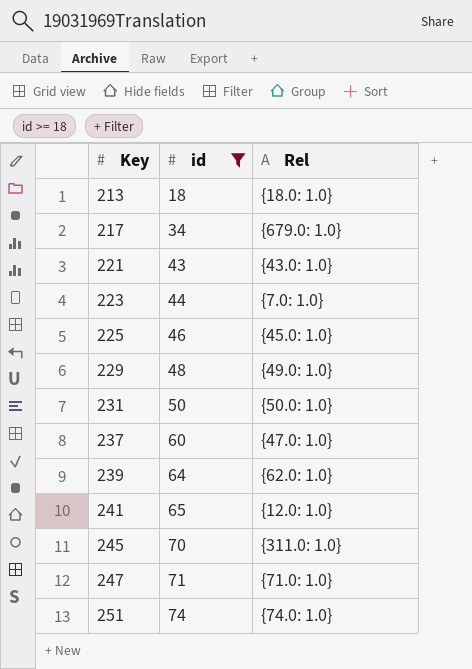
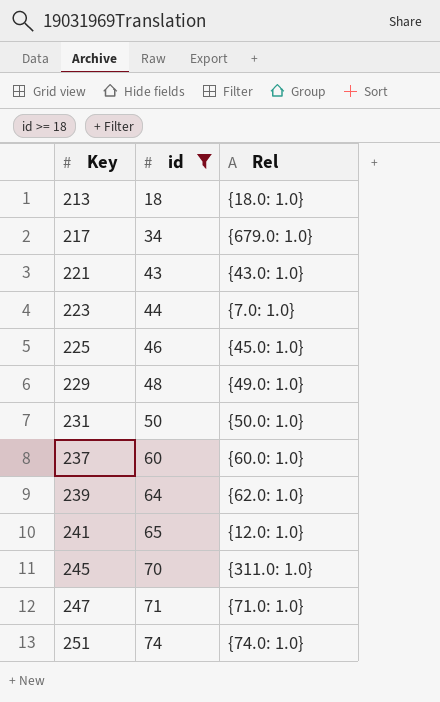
237 | Rel: {47.0: 1.0} -> {60.0: 1.0}

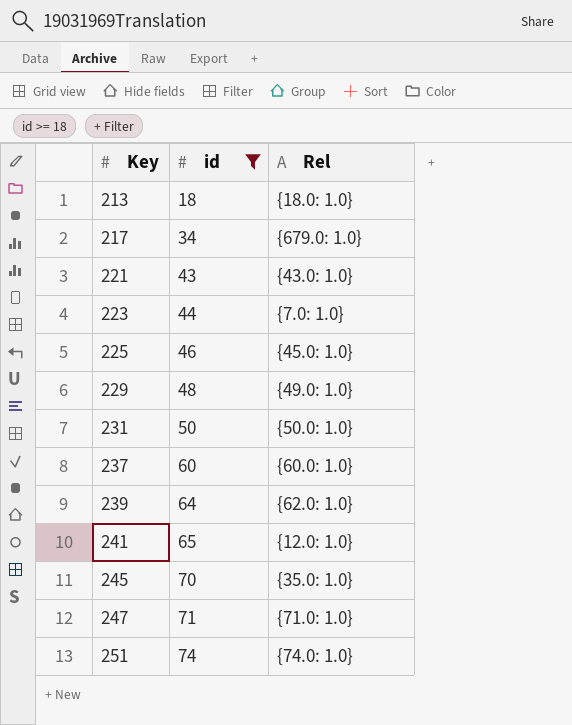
245 | Rel: {311.0: 1.0} -> {35.0: 1.0}

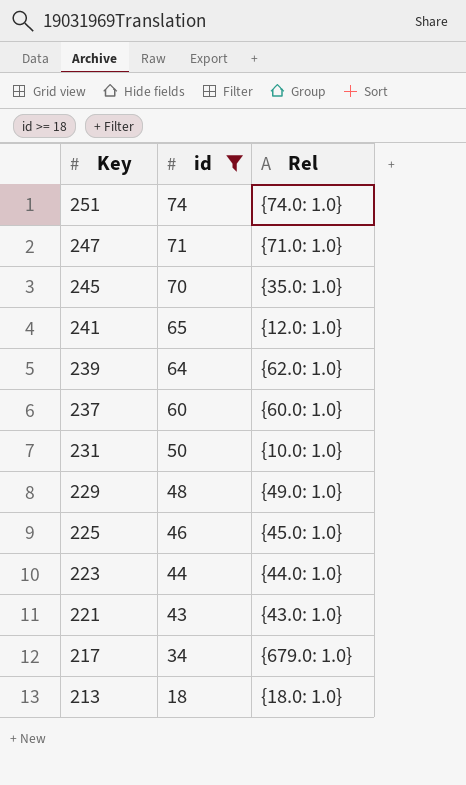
row order: Key ascending -> Key descending
231 | Rel: {50.0: 1.0} -> {10.0: 1.0}
223 | Rel: {7.0: 1.0} -> {44.0: 1.0}

